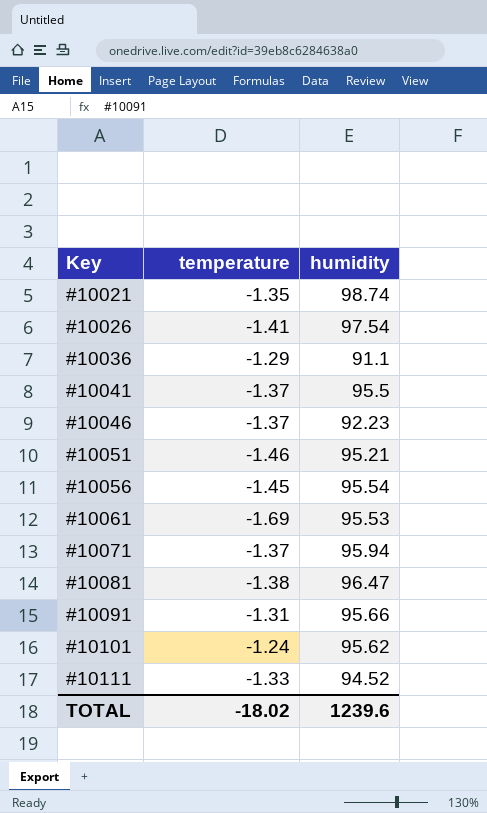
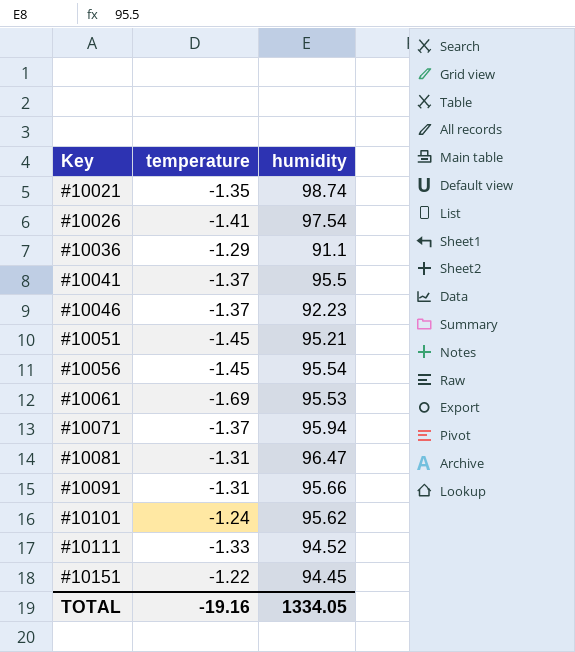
#10051 | temperature: -1.46 -> -1.45
#10081 | temperature: -1.38 -> -1.31
row #10151: none -> -1.22 | 94.45
TOTAL | temperature: -18.02 -> -19.16
TOTAL | humidity: 1239.6 -> 1334.05

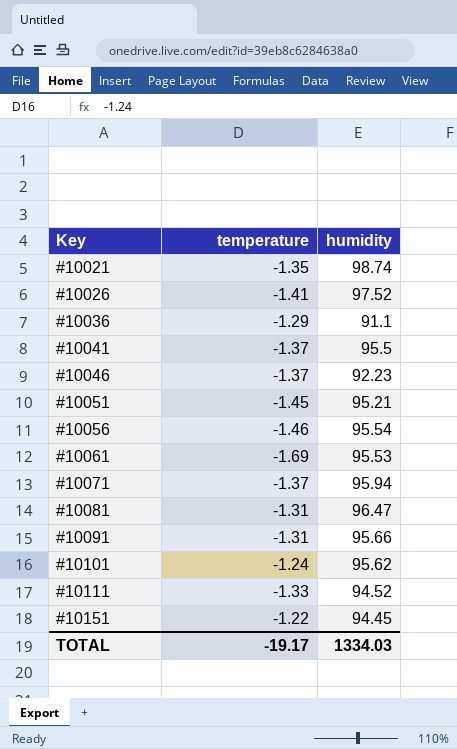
#10026 | humidity: 97.54 -> 97.52
#10056 | temperature: -1.45 -> -1.46
TOTAL | temperature: -19.16 -> -19.17
TOTAL | humidity: 1334.05 -> 1334.03

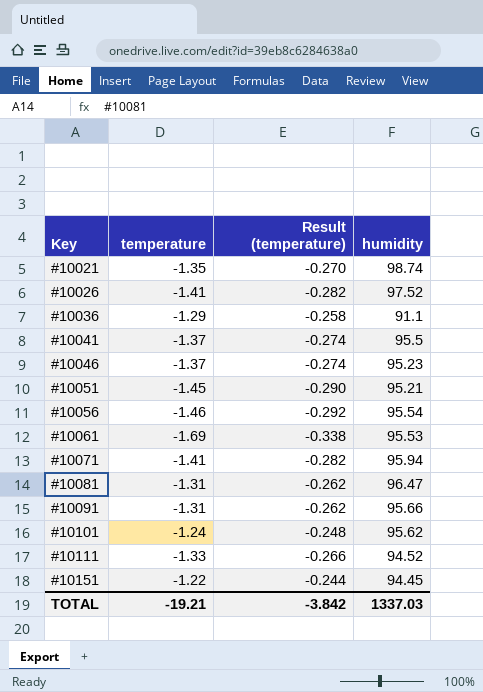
column Result (temperature) | formula: none -> [temperature] * 0.2
#10046 | humidity: 92.23 -> 95.23
#10071 | temperature: -1.37 -> -1.41
TOTAL | temperature: -19.17 -> -19.21
TOTAL | humidity: 1334.03 -> 1337.03

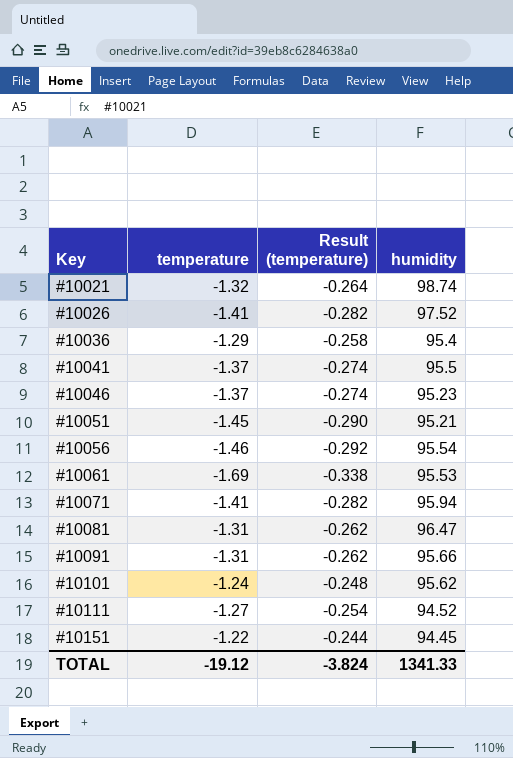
#10021 | temperature: -1.35 -> -1.32
#10021 | Result (temperature): -0.270 -> -0.264
#10036 | humidity: 91.1 -> 95.4
#10111 | temperature: -1.33 -> -1.27
#10111 | Result (temperature): -0.266 -> -0.254
TOTAL | temperature: -19.21 -> -19.12
TOTAL | Result (temperature): -3.842 -> -3.824
TOTAL | humidity: 1337.03 -> 1341.33

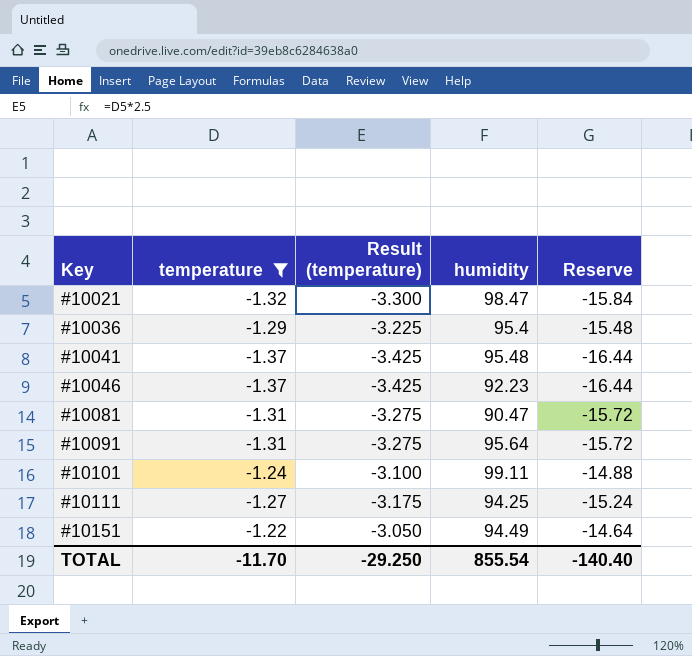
filter: none -> temperature >= -1.37
column Result (temperature) | formula: [temperature] * 0.2 -> [temperature] * 2.5
column Reserve | formula: none -> [temperature] * 12
#10021 | humidity: 98.74 -> 98.47
#10041 | humidity: 95.5 -> 95.48
#10046 | humidity: 95.23 -> 92.23
#10081 | humidity: 96.47 -> 90.47
#10091 | humidity: 95.66 -> 95.64
#10101 | humidity: 95.62 -> 99.11
#10111 | humidity: 94.52 -> 94.25
#10151 | humidity: 94.45 -> 94.49
TOTAL | temperature: -19.12 -> -11.70
TOTAL | Result (temperature): -3.824 -> -29.250
TOTAL | humidity: 1341.33 -> 855.54

